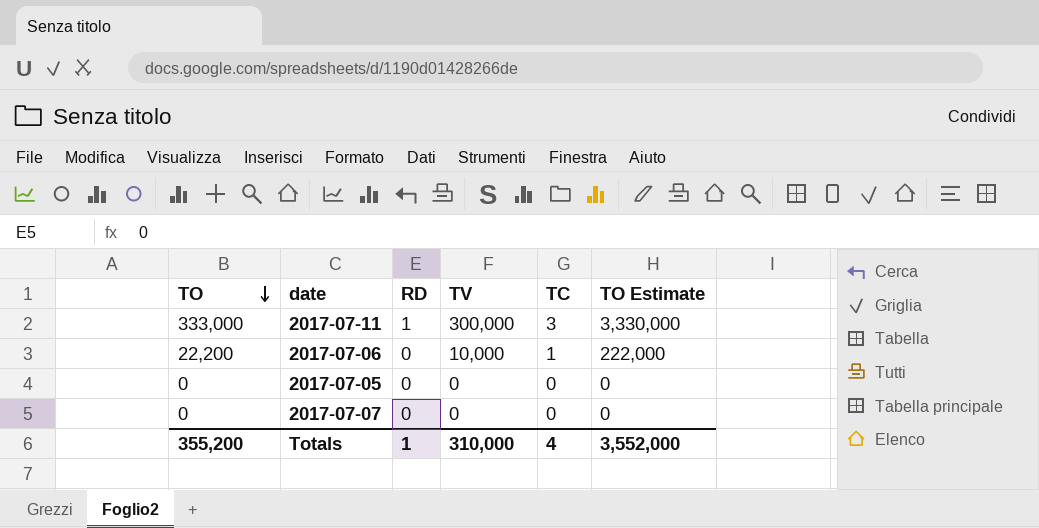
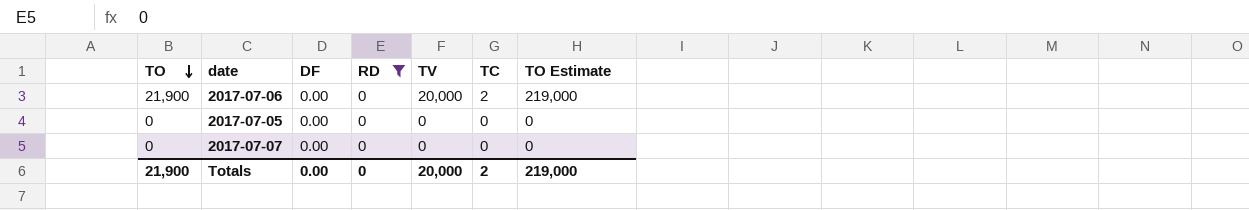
filter: none -> RD = 0
column DF | position: none -> 3
2017-07-06 | TO: 22,200 -> 21,900
2017-07-06 | TV: 10,000 -> 20,000
2017-07-06 | TC: 1 -> 2
2017-07-06 | TO Estimate: 222,000 -> 219,000
Totals | TO: 355,200 -> 21,900
Totals | RD: 1 -> 0
Totals | TV: 310,000 -> 20,000
Totals | TC: 4 -> 2
Totals | TO Estimate: 3,552,000 -> 219,000

